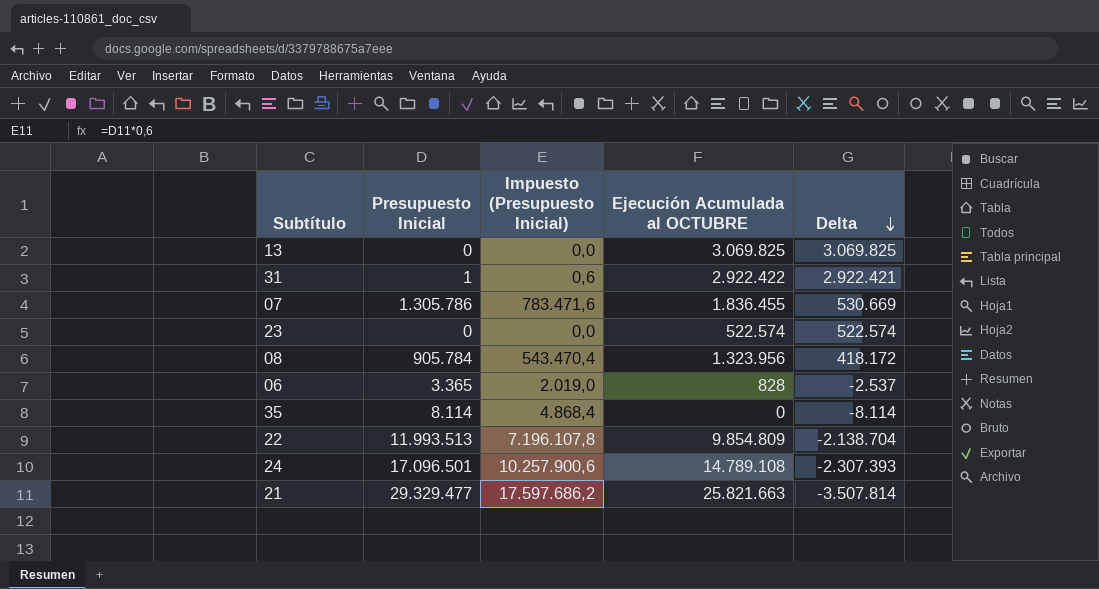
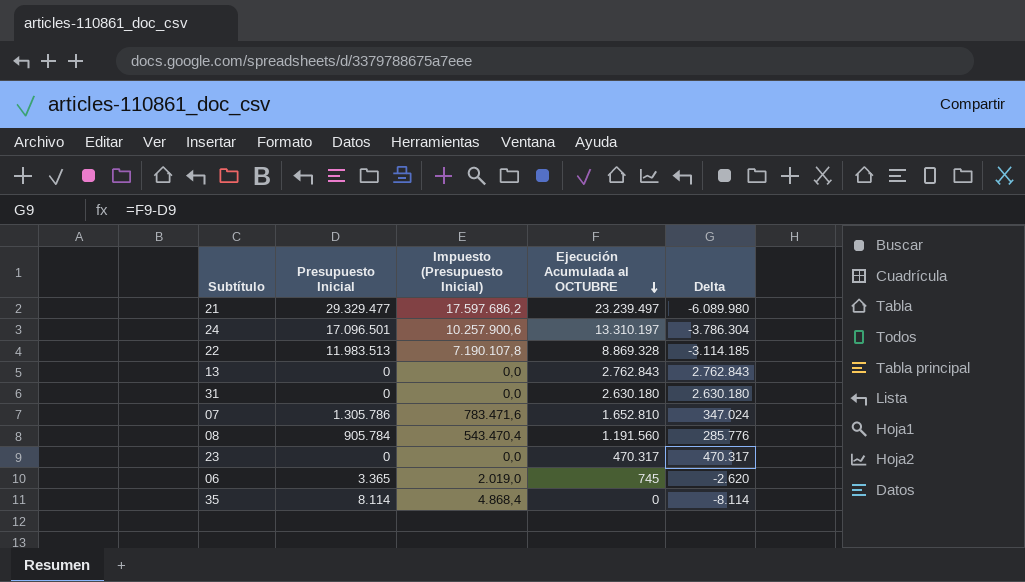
row order: Delta descending -> Ejecución Acumulada al OCTUBRE descending
21 | Ejecución Acumulada al OCTUBRE: 25.821.663 -> 23.239.497
21 | Delta: -3.507.814 -> -6.089.980
24 | Ejecución Acumulada al OCTUBRE: 14.789.108 -> 13.310.197
24 | Delta: -2.307.393 -> -3.786.304
22 | Presupuesto Inicial: 11.993.513 -> 11.983.513
22 | Impuesto (Presupuesto Inicial): 7.196.107,8 -> 7.190.107,8
22 | Ejecución Acumulada al OCTUBRE: 9.854.809 -> 8.869.328
22 | Delta: -2.138.704 -> -3.114.185
13 | Ejecución Acumulada al OCTUBRE: 3.069.825 -> 2.762.843
13 | Delta: 3.069.825 -> 2.762.843
31 | Presupuesto Inicial: 1 -> 0
31 | Impuesto (Presupuesto Inicial): 0,6 -> 0,0
31 | Ejecución Acumulada al OCTUBRE: 2.922.422 -> 2.630.180
31 | Delta: 2.922.421 -> 2.630.180
07 | Ejecución Acumulada al OCTUBRE: 1.836.455 -> 1.652.810
07 | Delta: 530.669 -> 347.024
08 | Ejecución Acumulada al OCTUBRE: 1.323.956 -> 1.191.560
08 | Delta: 418.172 -> 285.776
23 | Ejecución Acumulada al OCTUBRE: 522.574 -> 470.317
23 | Delta: 522.574 -> 470.317
06 | Ejecución Acumulada al OCTUBRE: 828 -> 745
06 | Delta: -2.537 -> -2.620

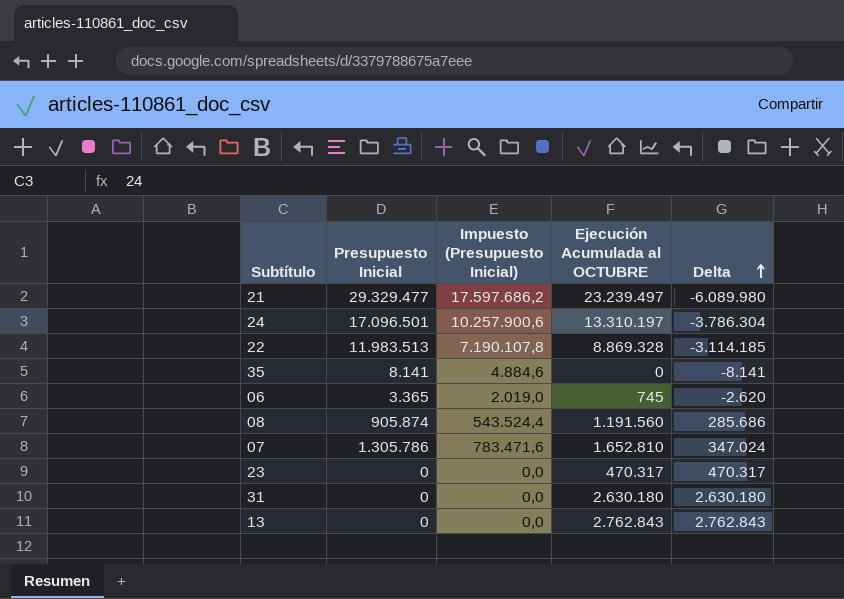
row order: Ejecución Acumulada al OCTUBRE descending -> Delta ascending
35 | Presupuesto Inicial: 8.114 -> 8.141
35 | Impuesto (Presupuesto Inicial): 4.868,4 -> 4.884,6
35 | Delta: -8.114 -> -8.141
08 | Presupuesto Inicial: 905.784 -> 905.874
08 | Impuesto (Presupuesto Inicial): 543.470,4 -> 543.524,4
08 | Delta: 285.776 -> 285.686

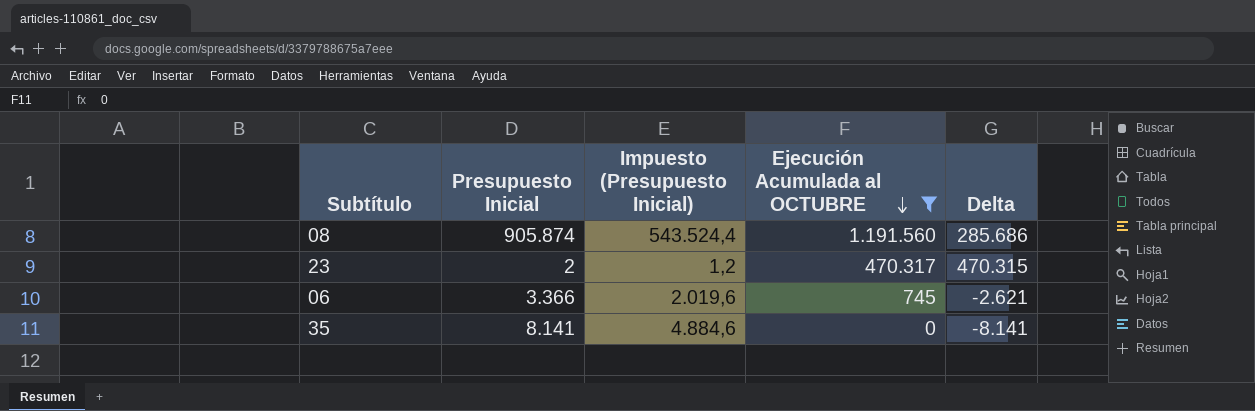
filter: none -> Ejecución Acumulada al OCTUBRE <= 1.191.560
row order: Delta ascending -> Ejecución Acumulada al OCTUBRE descending
23 | Presupuesto Inicial: 0 -> 2
23 | Impuesto (Presupuesto Inicial): 0,0 -> 1,2
23 | Delta: 470.317 -> 470.315
06 | Presupuesto Inicial: 3.365 -> 3.366
06 | Impuesto (Presupuesto Inicial): 2.019,0 -> 2.019,6
06 | Delta: -2.620 -> -2.621

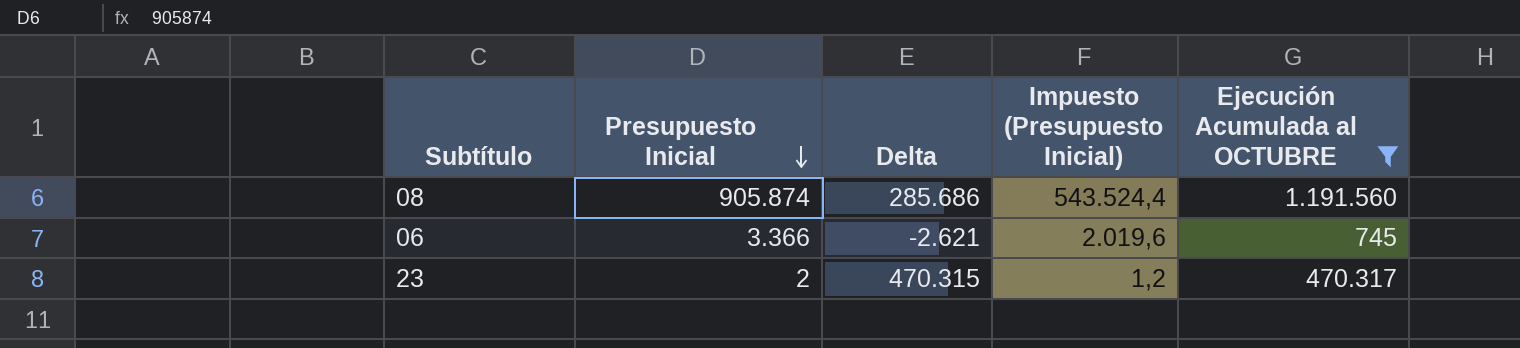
row order: Ejecución Acumulada al OCTUBRE descending -> Presupuesto Inicial descending
column Delta | position: 5 -> 3
row 35: 8.141 | 4.884,6 | 0 | -8.141 -> none

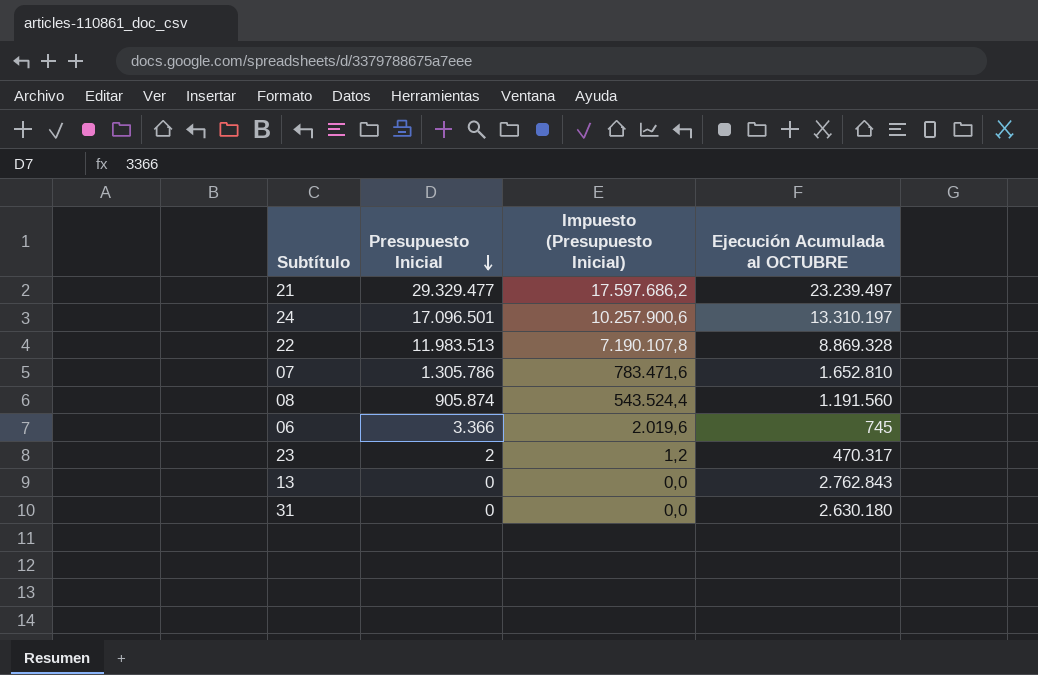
filter: Ejecución Acumulada al OCTUBRE <= 1.191.560 -> none
column Delta | formula: [Ejecución Acumulada al OCTUBRE] - [Presupuesto Inicial] -> none

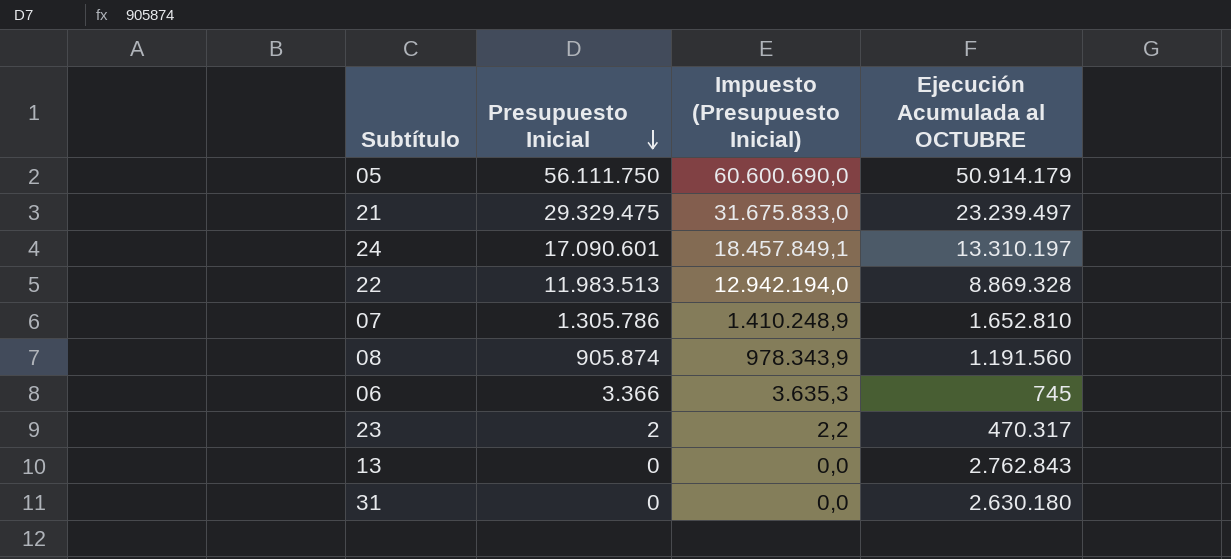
column Impuesto (Presupuesto Inicial) | formula: [Presupuesto Inicial] * 0,6 -> [Presupuesto Inicial] * 1,08
row 05: none -> 56.111.750 | 60.600.690,0 | 50.914.179
21 | Presupuesto Inicial: 29.329.477 -> 29.329.475
24 | Presupuesto Inicial: 17.096.501 -> 17.090.601

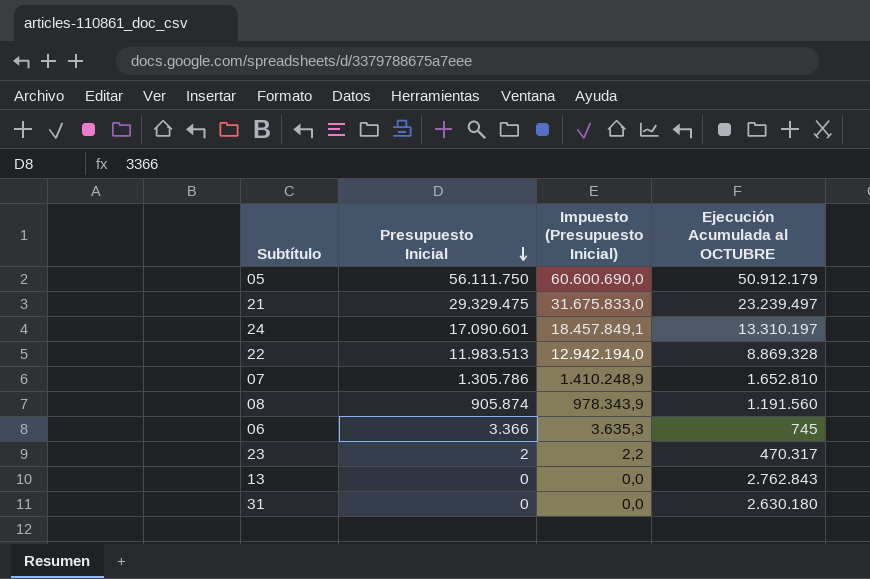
05 | Ejecución Acumulada al OCTUBRE: 50.914.179 -> 50.912.179

